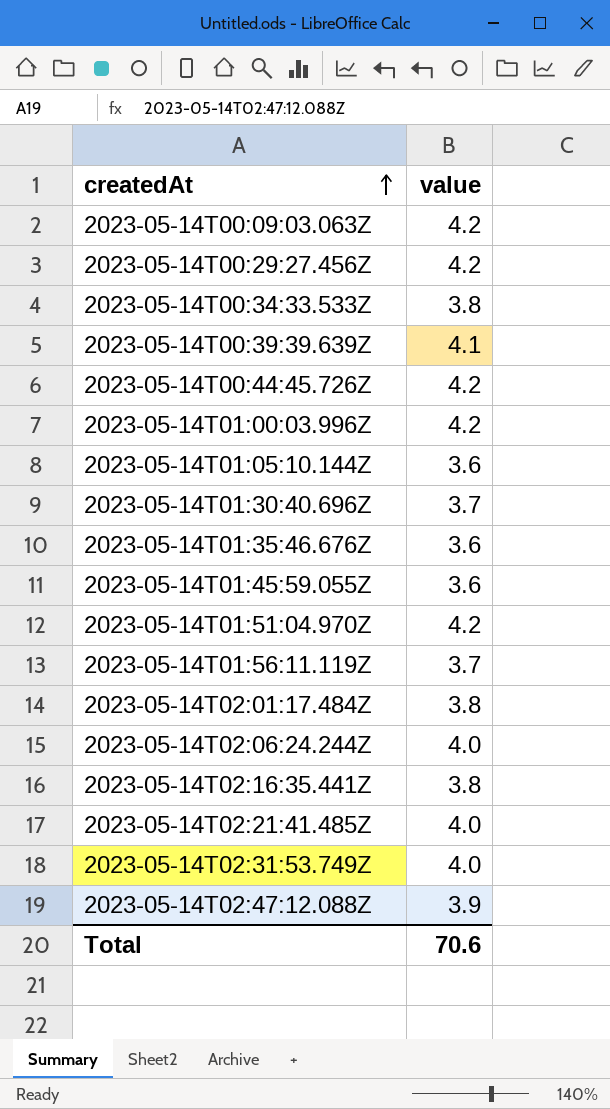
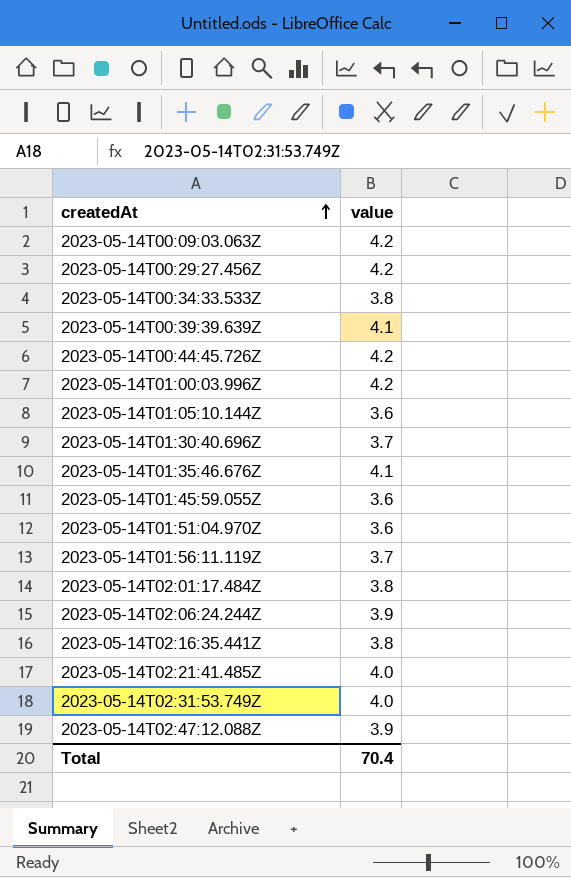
2023-05-14T01:35:46.676Z | value: 3.6 -> 4.1
2023-05-14T01:51:04.970Z | value: 4.2 -> 3.6
2023-05-14T02:06:24.244Z | value: 4.0 -> 3.9
Total | value: 70.6 -> 70.4

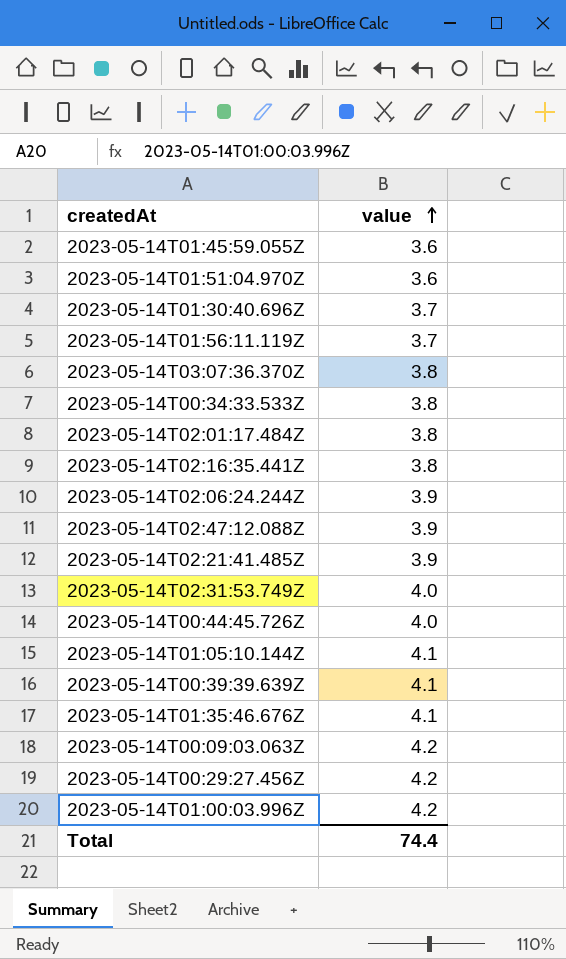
row order: createdAt ascending -> value ascending
row 2023-05-14T03:07:36.370Z: none -> 3.8
2023-05-14T02:21:41.485Z | value: 4.0 -> 3.9
2023-05-14T00:44:45.726Z | value: 4.2 -> 4.0
2023-05-14T01:05:10.144Z | value: 3.6 -> 4.1
Total | value: 70.4 -> 74.4

